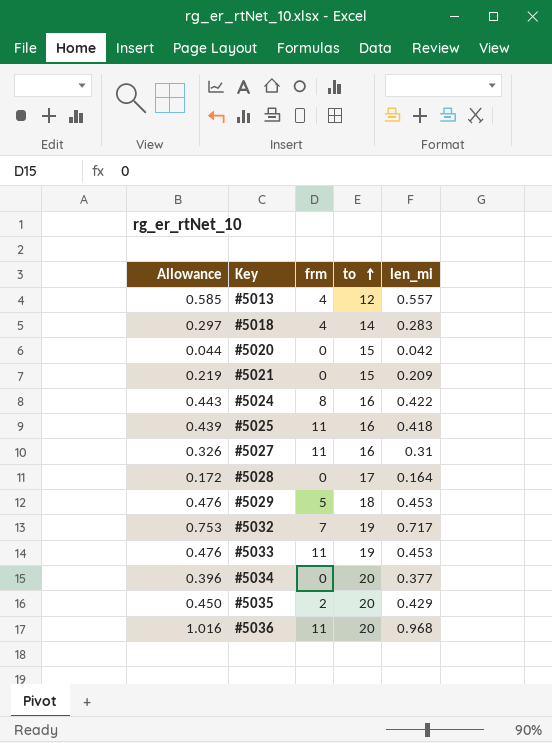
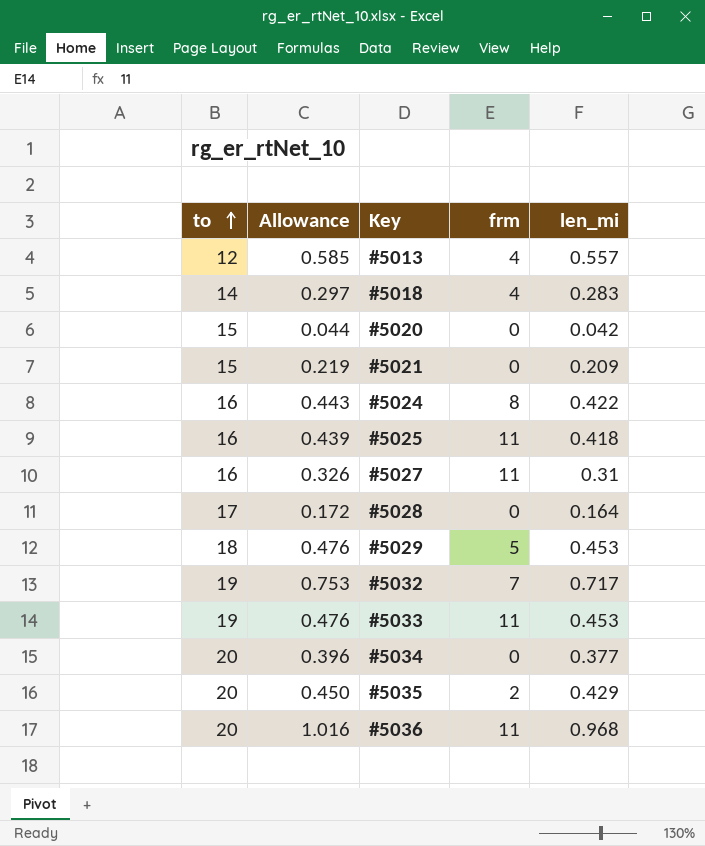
column to | position: 4 -> 1

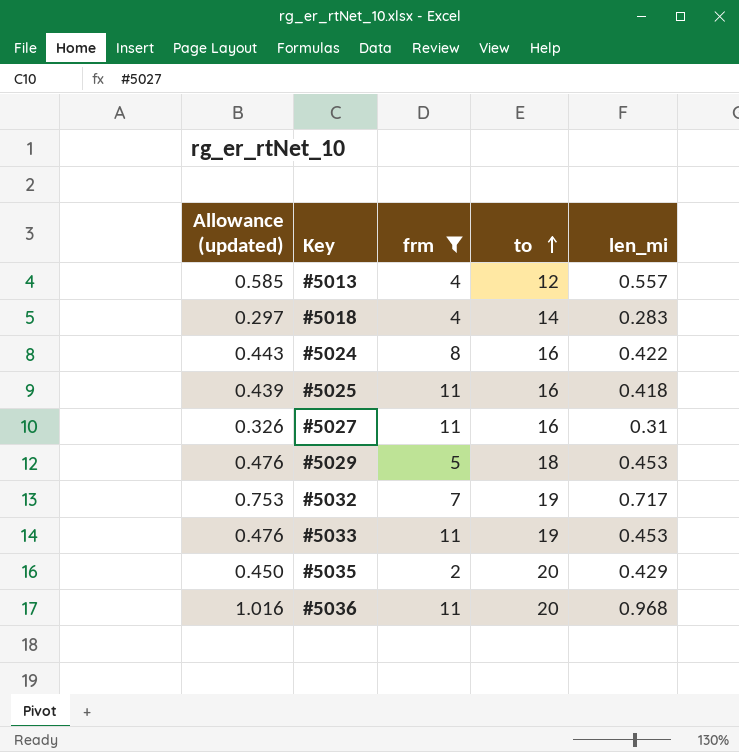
filter: none -> frm != 0
column name: Allowance -> Allowance (updated)
column to | position: 1 -> 4

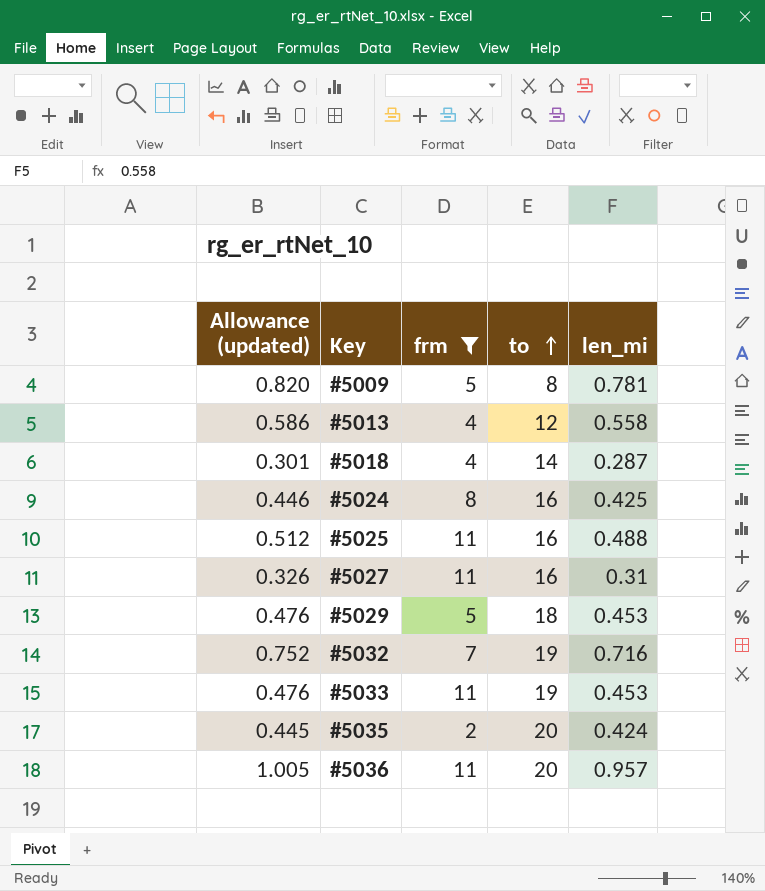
row #5009: none -> 0.820 | 5 | 8 | 0.781
#5013 | Allowance (updated): 0.585 -> 0.586
#5013 | len_mi: 0.557 -> 0.558
#5018 | Allowance (updated): 0.297 -> 0.301
#5018 | len_mi: 0.283 -> 0.287
#5024 | Allowance (updated): 0.443 -> 0.446
#5024 | len_mi: 0.422 -> 0.425
#5025 | Allowance (updated): 0.439 -> 0.512
#5025 | len_mi: 0.418 -> 0.488
#5032 | Allowance (updated): 0.753 -> 0.752
#5032 | len_mi: 0.717 -> 0.716
#5035 | Allowance (updated): 0.450 -> 0.445
#5035 | len_mi: 0.429 -> 0.424
#5036 | Allowance (updated): 1.016 -> 1.005
#5036 | len_mi: 0.968 -> 0.957

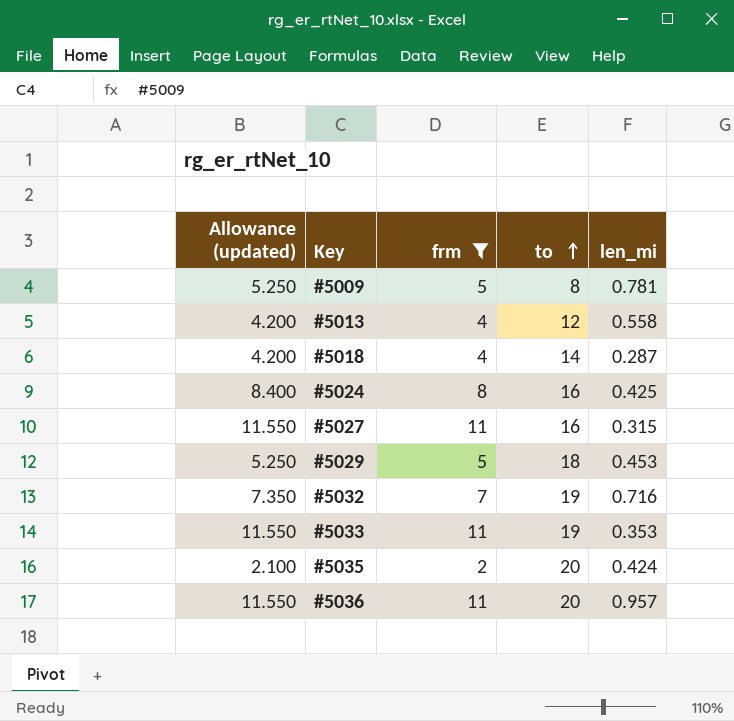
column Allowance (updated) | formula: [len_mi] * 1.05 -> [frm] * 1.05
row #5025: 0.512 | 11 | 16 | 0.488 -> none
#5027 | len_mi: 0.31 -> 0.315
#5033 | len_mi: 0.453 -> 0.353

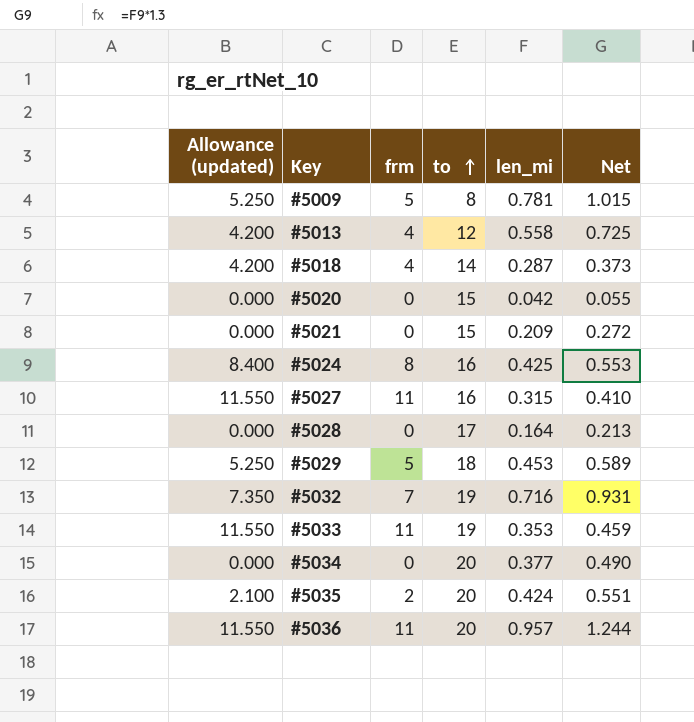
filter: frm != 0 -> none
column Net | formula: none -> [len_mi] * 1.3

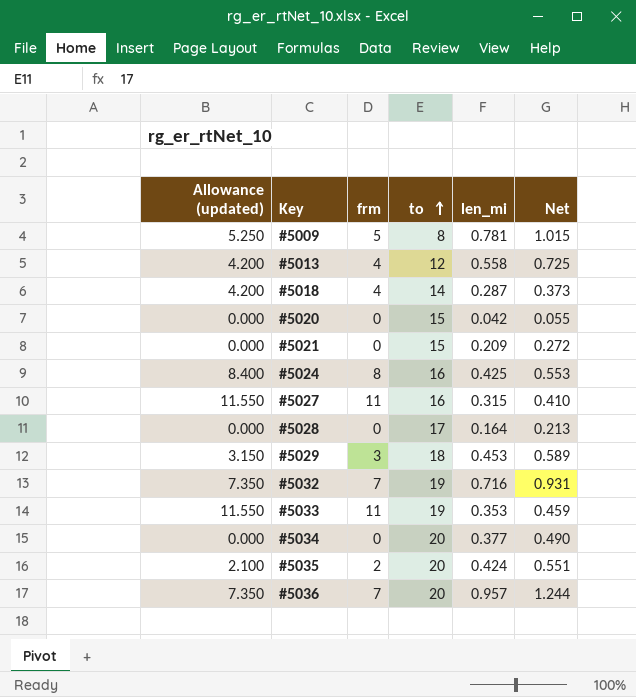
#5029 | Allowance (updated): 5.250 -> 3.150
#5029 | frm: 5 -> 3
#5036 | Allowance (updated): 11.550 -> 7.350
#5036 | frm: 11 -> 7

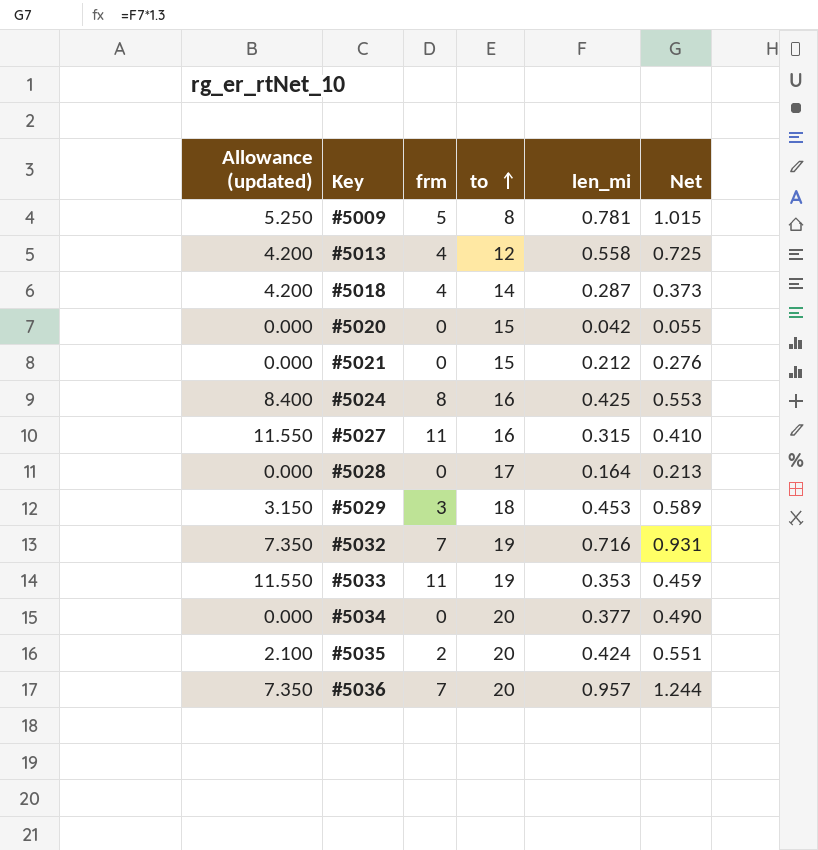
#5021 | len_mi: 0.209 -> 0.212
#5021 | Net: 0.272 -> 0.276

